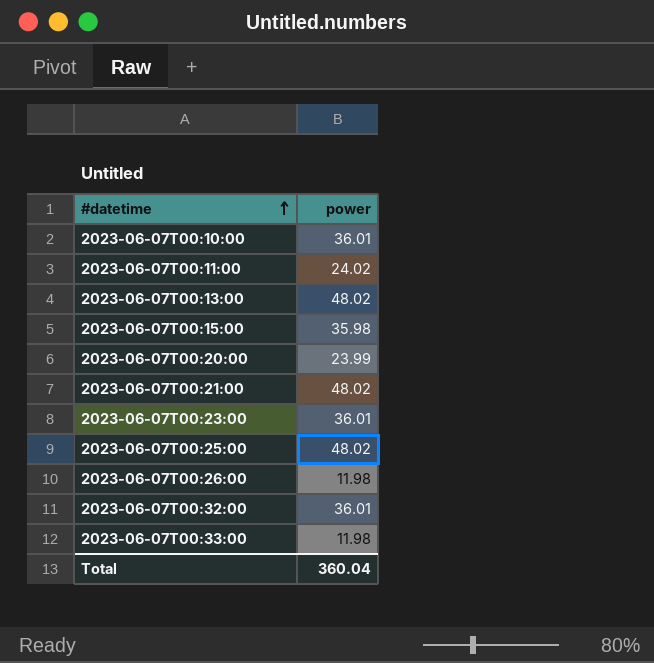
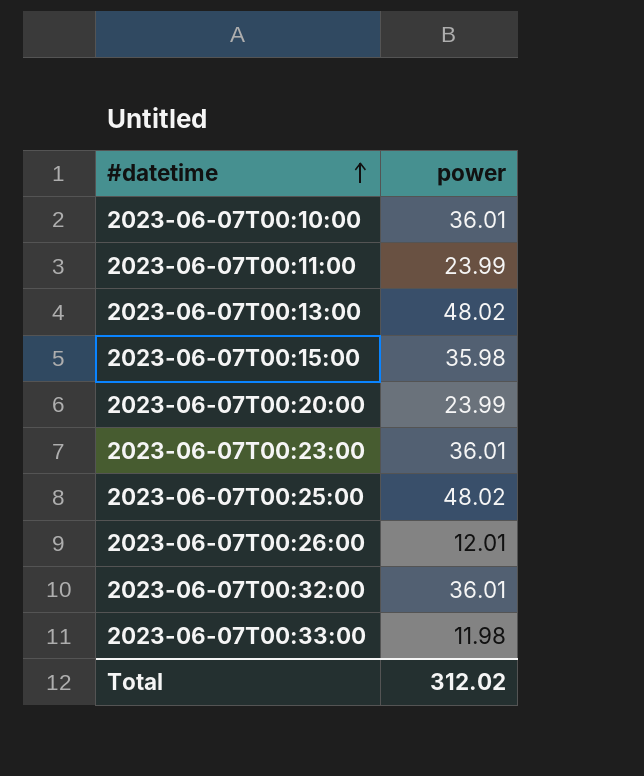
row 2023-06-07T00:21:00: 48.02 -> none
2023-06-07T00:11:00 | power: 24.02 -> 23.99
2023-06-07T00:26:00 | power: 11.98 -> 12.01
Total | power: 360.04 -> 312.02

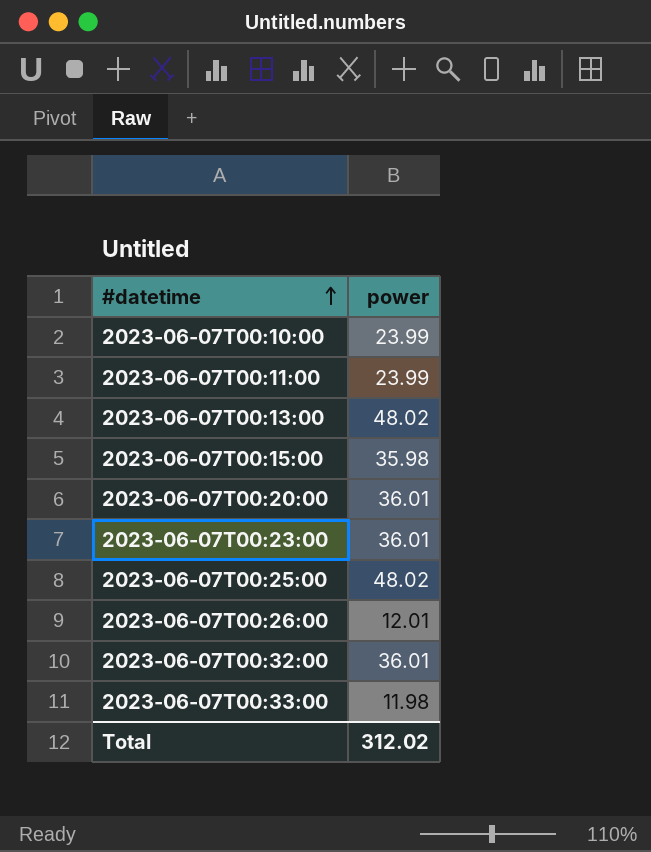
2023-06-07T00:10:00 | power: 36.01 -> 23.99
2023-06-07T00:20:00 | power: 23.99 -> 36.01

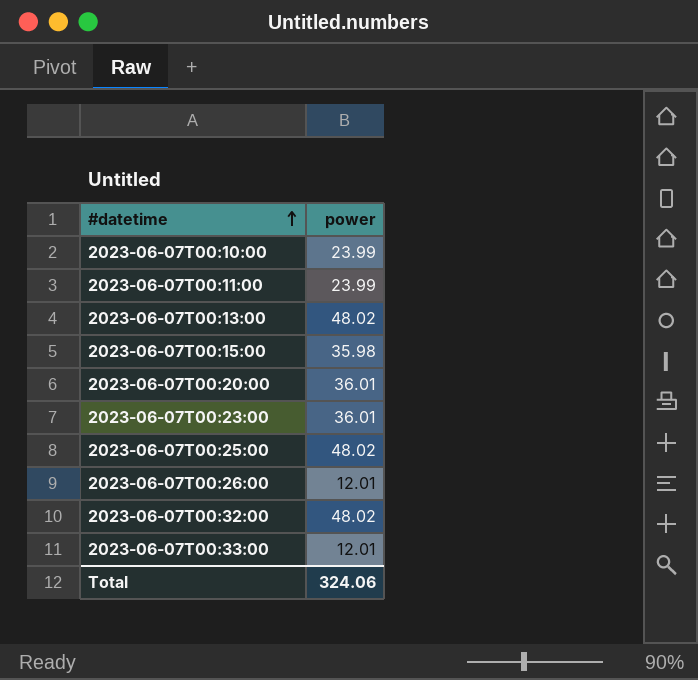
2023-06-07T00:32:00 | power: 36.01 -> 48.02
2023-06-07T00:33:00 | power: 11.98 -> 12.01
Total | power: 312.02 -> 324.06

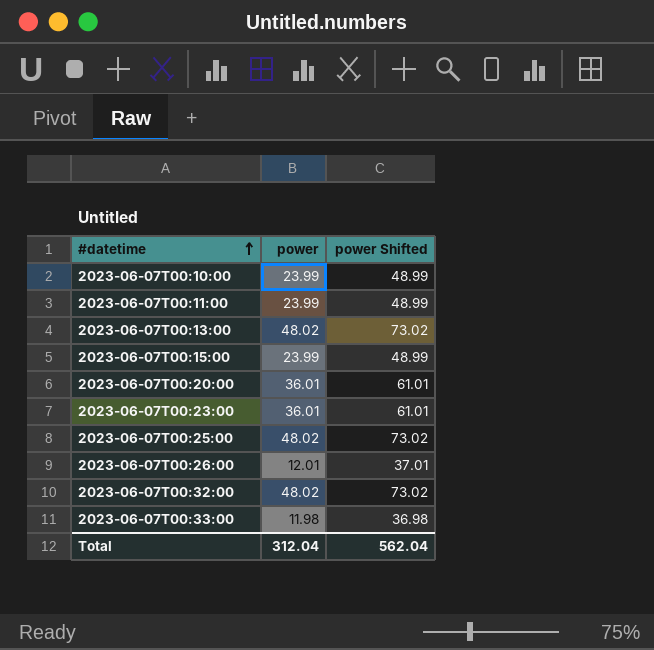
column power Shifted | formula: none -> [power] + 25
2023-06-07T00:15:00 | power: 35.98 -> 23.99
2023-06-07T00:33:00 | power: 12.01 -> 11.98
Total | power: 324.06 -> 312.04

